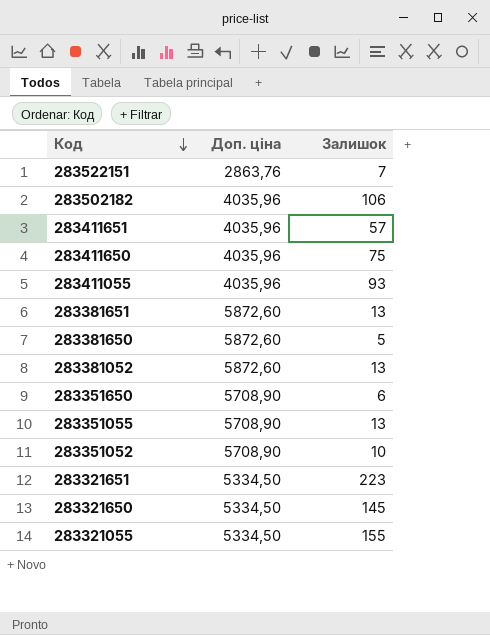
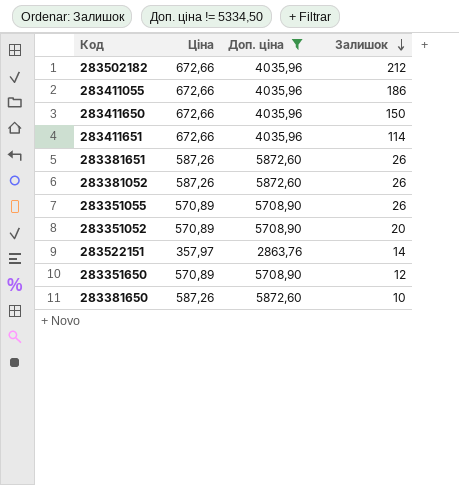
filter: none -> Доп. ціна != 5334,50
row order: Код descending -> Залишок descending
column Ціна | position: none -> 2
283502182 | Залишок: 106 -> 212
283411055 | Залишок: 93 -> 186
283411650 | Залишок: 75 -> 150
283411651 | Залишок: 57 -> 114
283381651 | Залишок: 13 -> 26
283381052 | Залишок: 13 -> 26
283351055 | Залишок: 13 -> 26
283351052 | Залишок: 10 -> 20
283522151 | Залишок: 7 -> 14
283351650 | Залишок: 6 -> 12
283381650 | Залишок: 5 -> 10

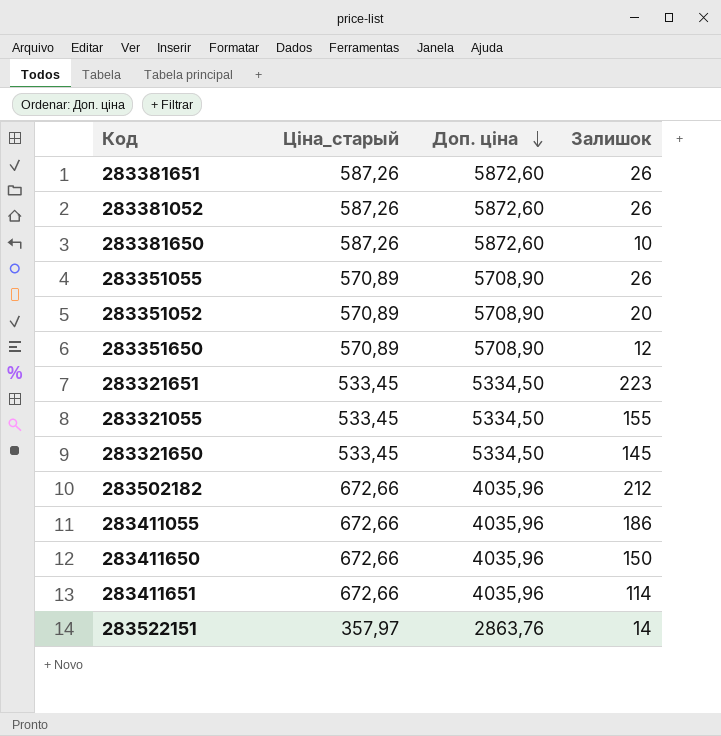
filter: Доп. ціна != 5334,50 -> none
row order: Залишок descending -> Доп. ціна descending
column name: Ціна -> Ціна_старый

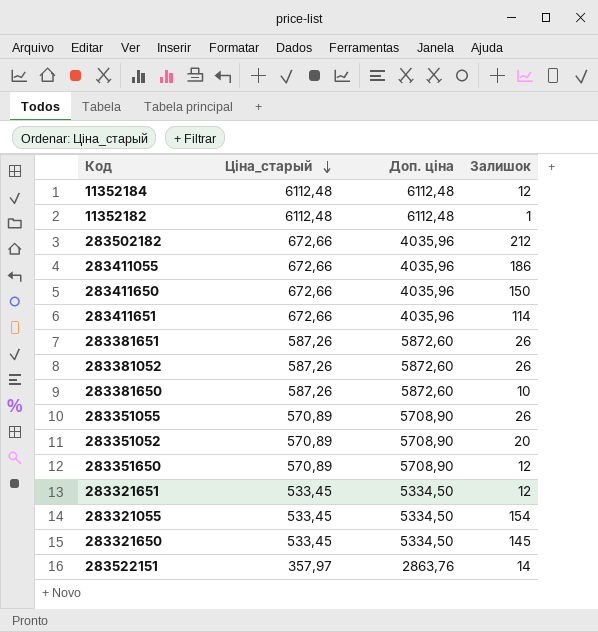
row order: Доп. ціна descending -> Ціна_старый descending
row 11352184: none -> 6112,48 | 6112,48 | 12
row 11352182: none -> 6112,48 | 6112,48 | 1
283321651 | Залишок: 223 -> 12
283321055 | Залишок: 155 -> 154

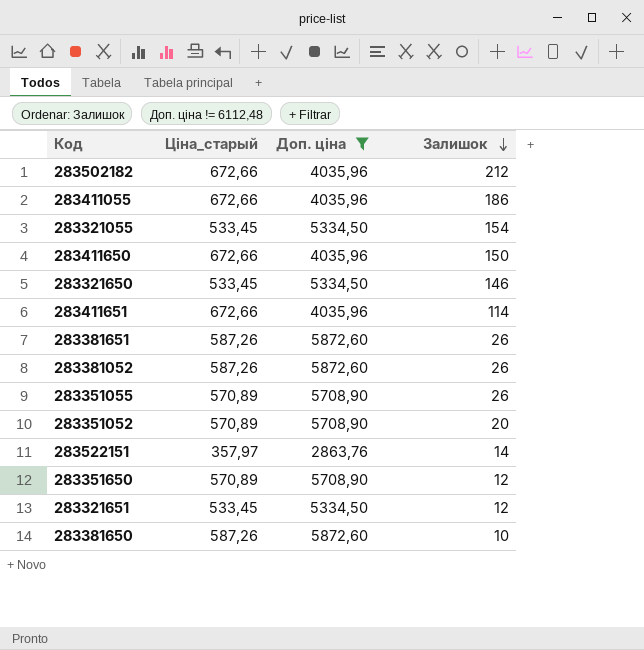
filter: none -> Доп. ціна != 6112,48
row order: Ціна_старый descending -> Залишок descending
283321650 | Залишок: 145 -> 146

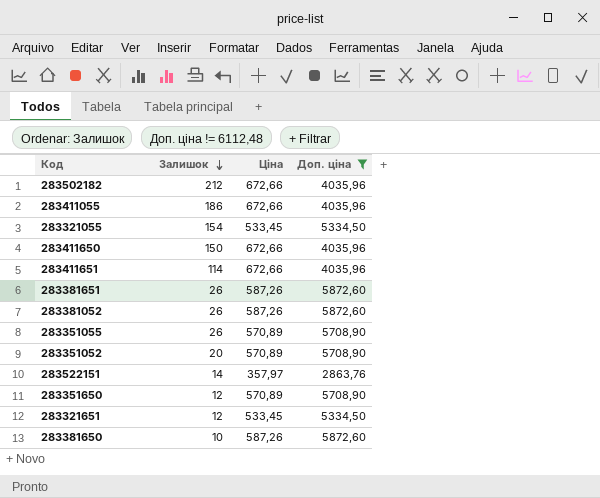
column Залишок | position: 4 -> 2
column name: Ціна_старый -> Ціна
row 283321650: 533,45 | 5334,50 | 146 -> none

